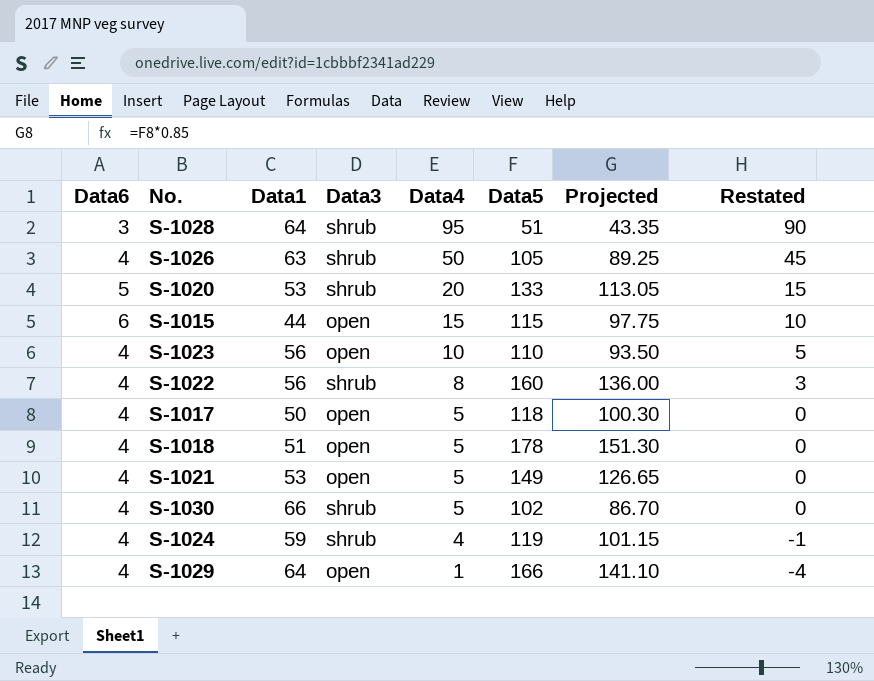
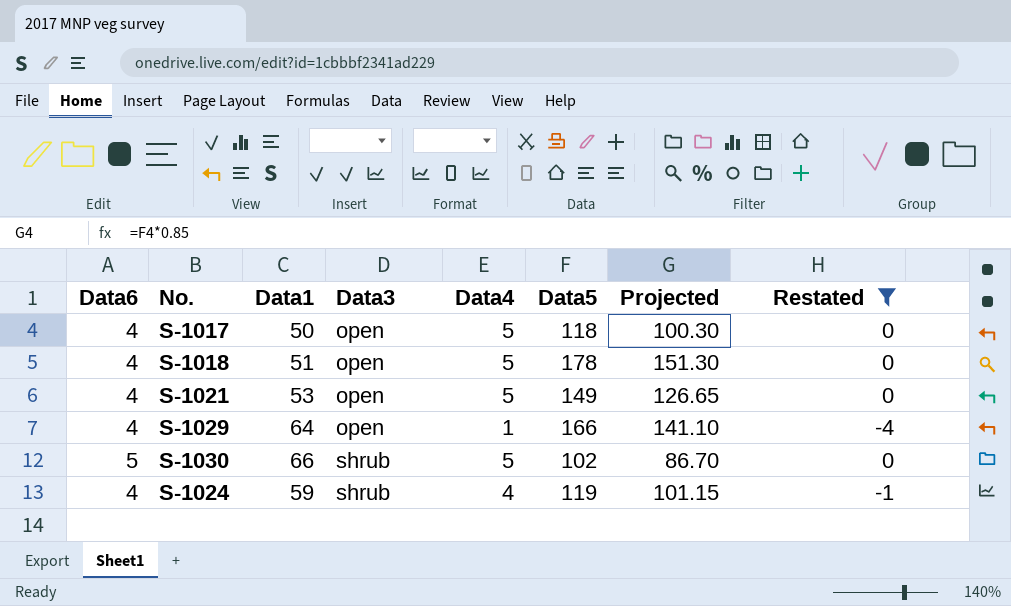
filter: none -> Restated <= 0
row order: Data4 descending -> Data3 ascending
S-1030 | Data6: 4 -> 5

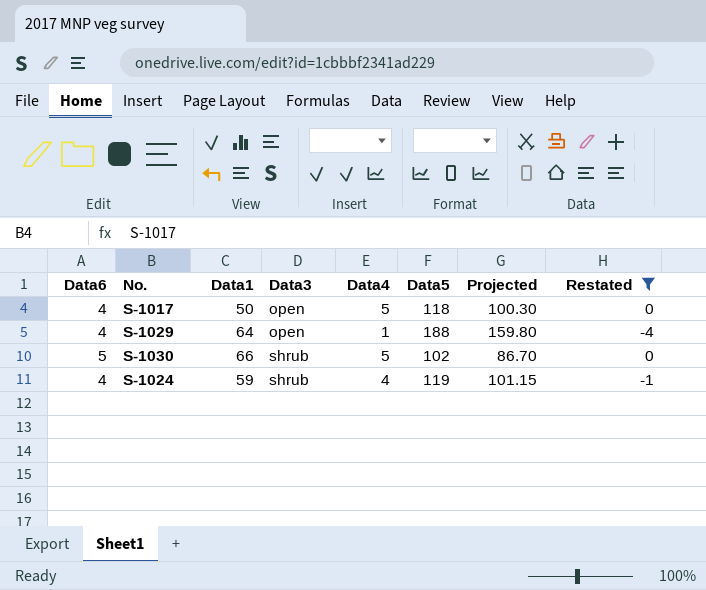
row S-1018: 4 | 51 | open | 5 | 178 | 151.30 | 0 -> none
row S-1021: 4 | 53 | open | 5 | 149 | 126.65 | 0 -> none
S-1029 | Data5: 166 -> 188
S-1029 | Projected: 141.10 -> 159.80

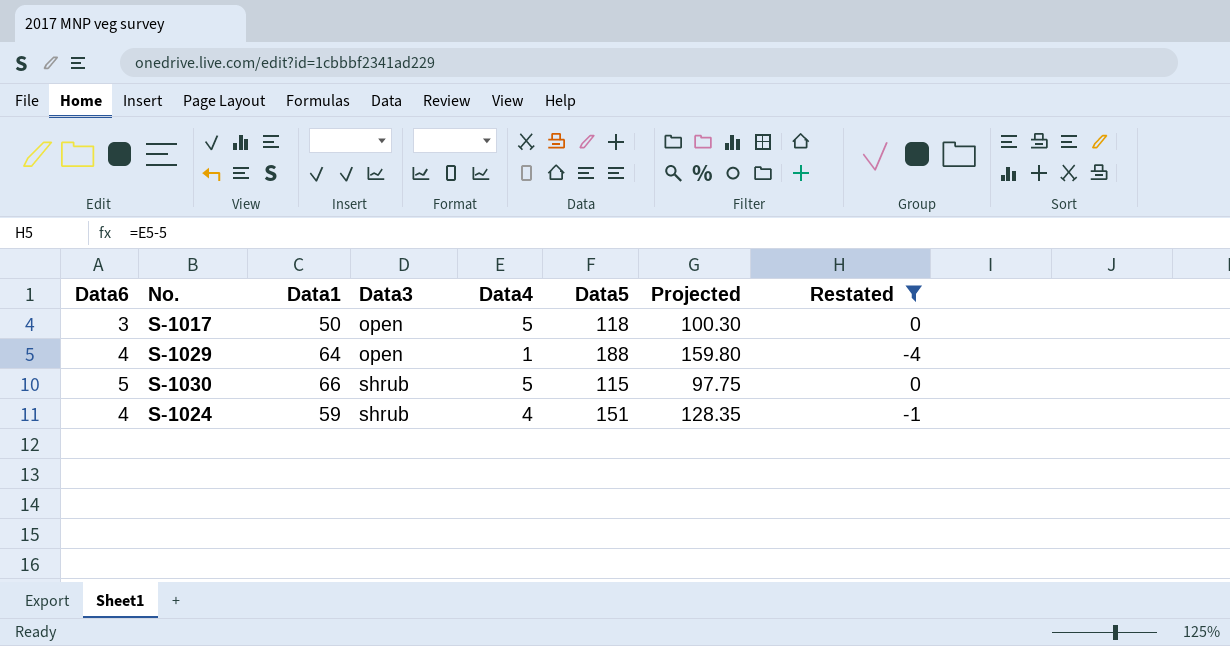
S-1017 | Data6: 4 -> 3
S-1030 | Data5: 102 -> 115
S-1030 | Projected: 86.70 -> 97.75
S-1024 | Data5: 119 -> 151
S-1024 | Projected: 101.15 -> 128.35

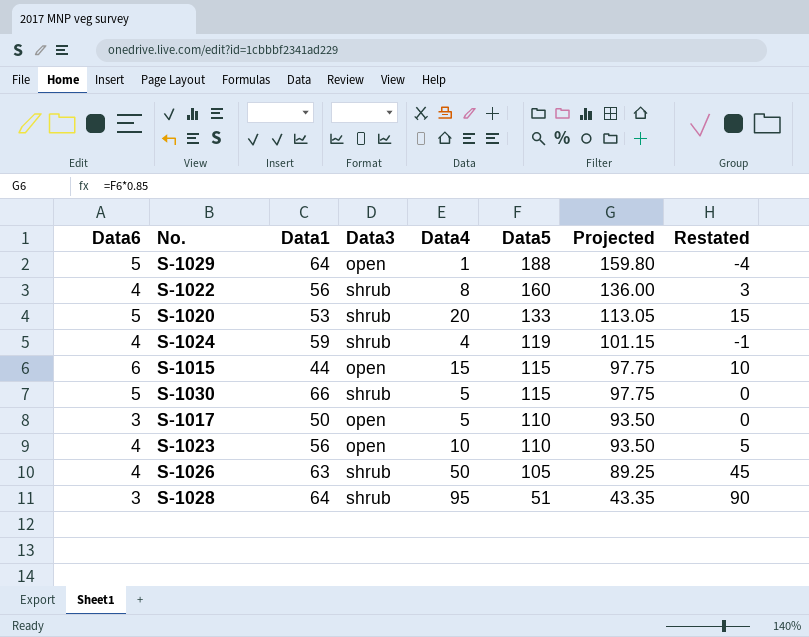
filter: Restated <= 0 -> none
row order: Data3 ascending -> Data5 descending
S-1029 | Data6: 4 -> 5
S-1024 | Data5: 151 -> 119
S-1024 | Projected: 128.35 -> 101.15
S-1017 | Data5: 118 -> 110
S-1017 | Projected: 100.30 -> 93.50

